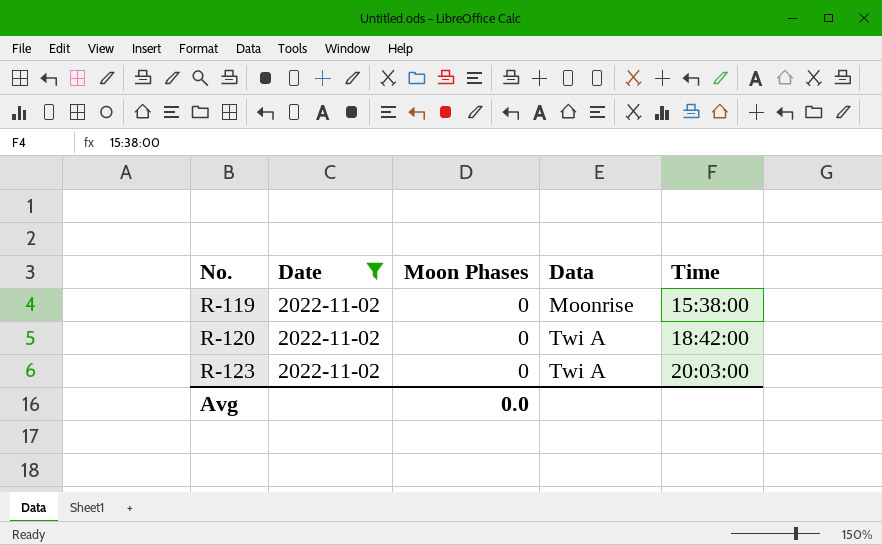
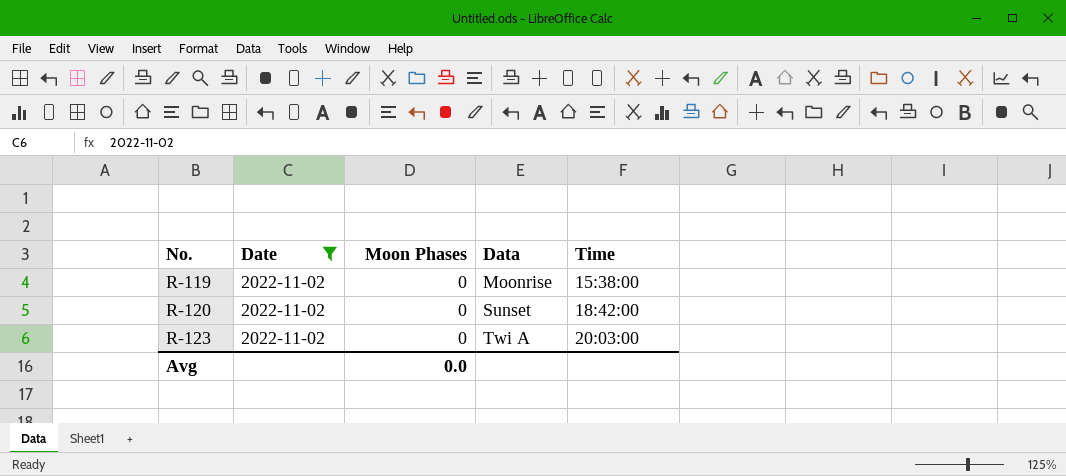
R-120 | Data: Twi A -> Sunset

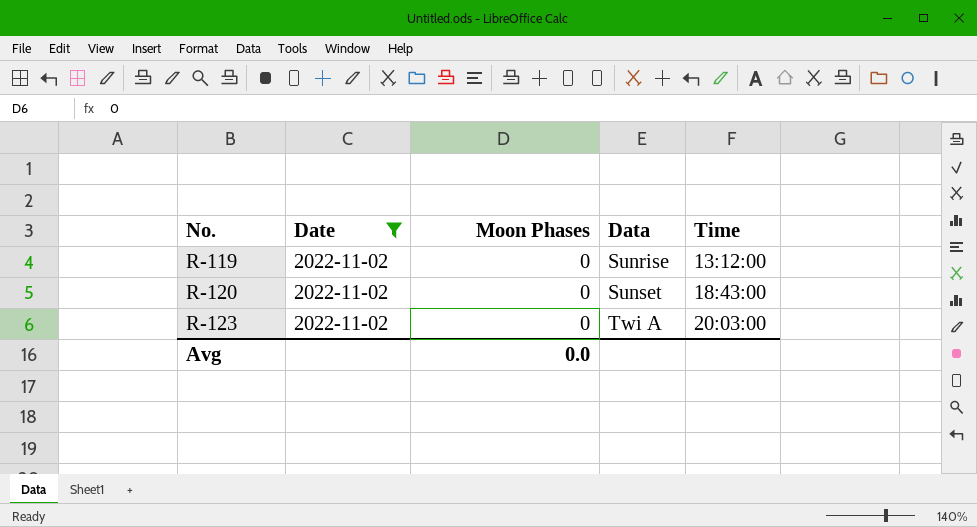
R-119 | Data: Moonrise -> Sunrise
R-119 | Time: 15:38:00 -> 13:12:00
R-120 | Time: 18:42:00 -> 18:43:00

